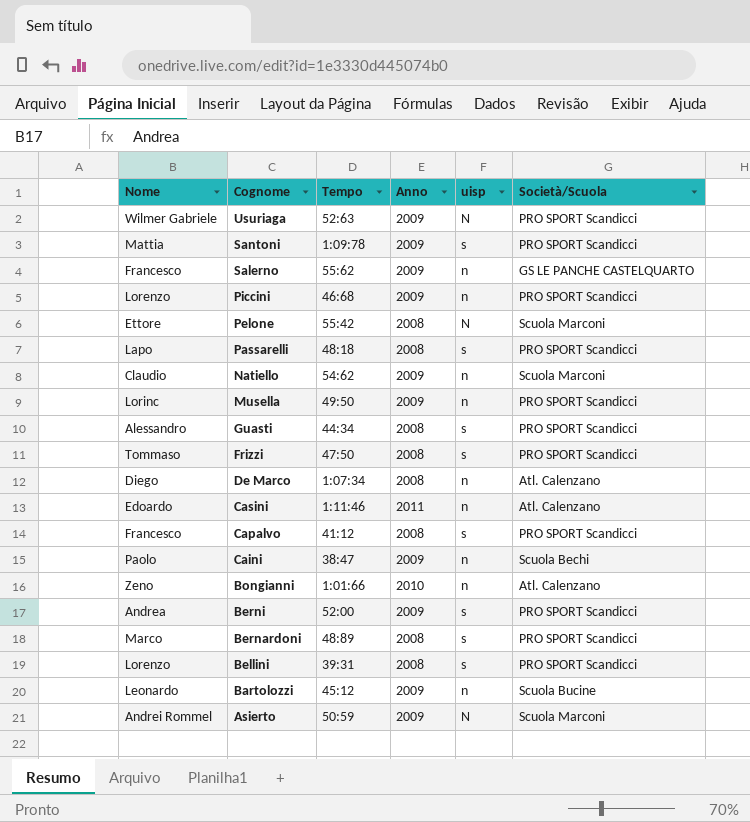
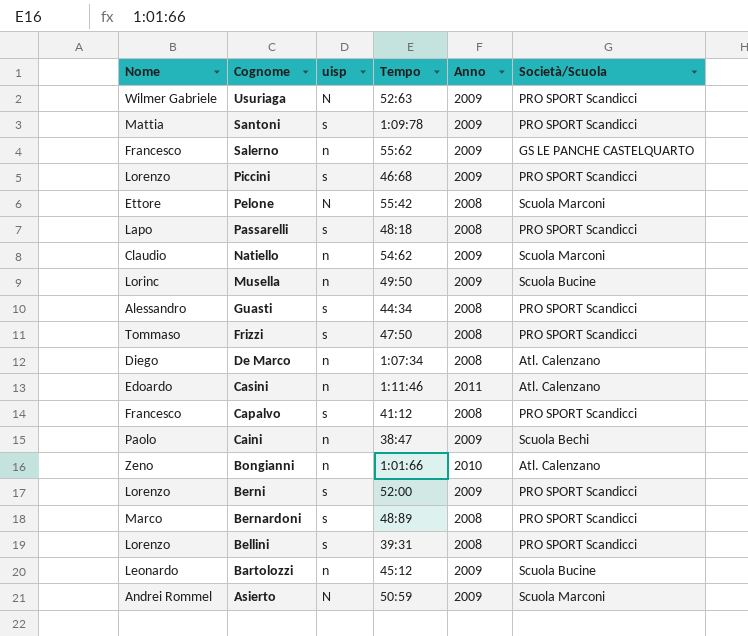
column uisp | position: 5 -> 3
Piccini | uisp: n -> s
Musella | Società/Scuola: PRO SPORT Scandicci -> Scuola Bucine
Berni | Nome: Andrea -> Lorenzo

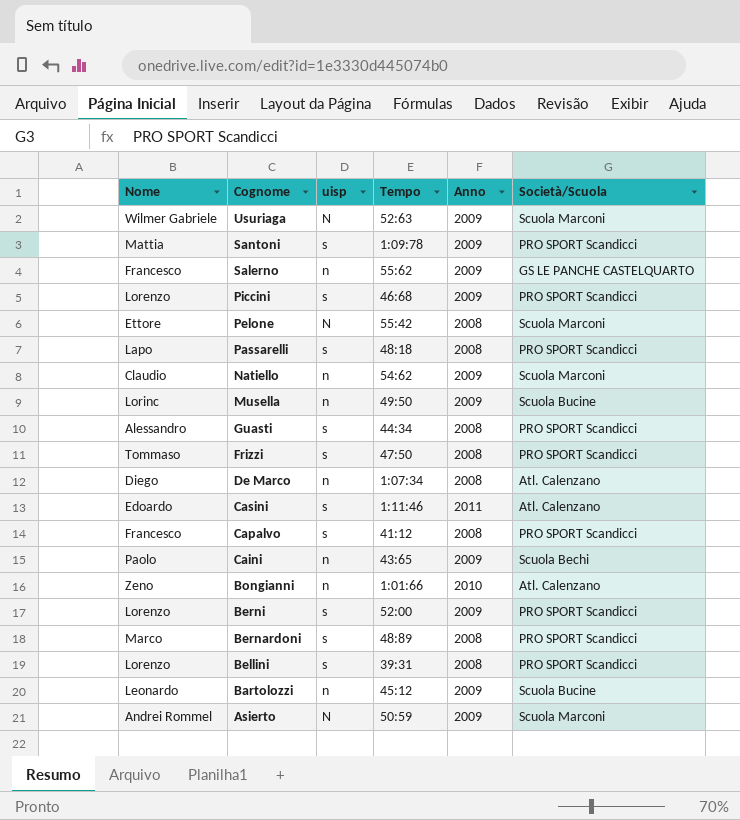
Usuriaga | Società/Scuola: PRO SPORT Scandicci -> Scuola Marconi
Casini | uisp: n -> s
Caini | Tempo: 38:47 -> 43:65

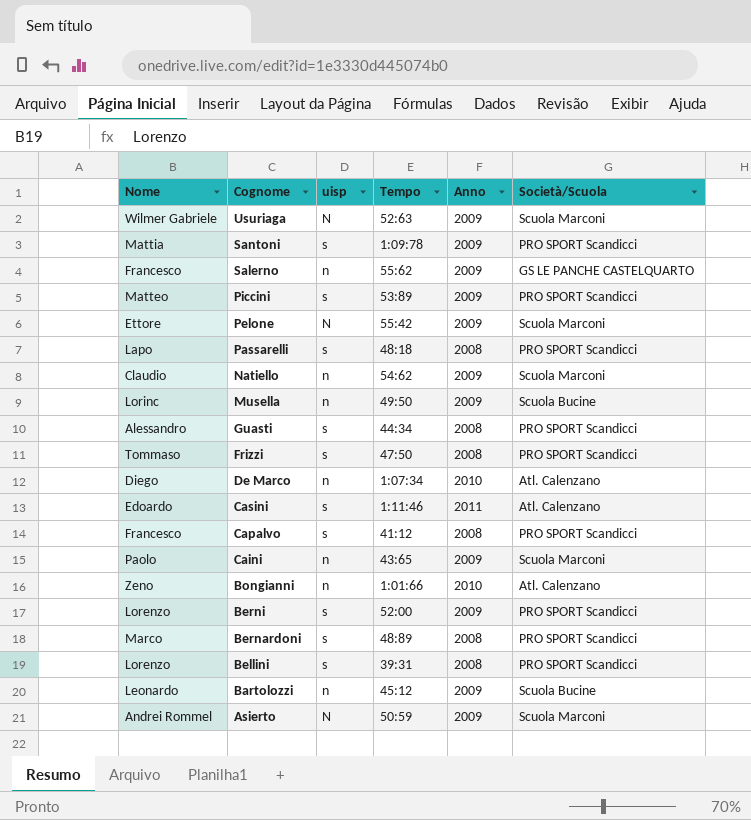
Piccini | Nome: Lorenzo -> Matteo
Piccini | Tempo: 46:68 -> 53:89
Pelone | Anno: 2008 -> 2009
De Marco | Anno: 2008 -> 2010
Caini | Società/Scuola: Scuola Bechi -> Scuola Marconi

